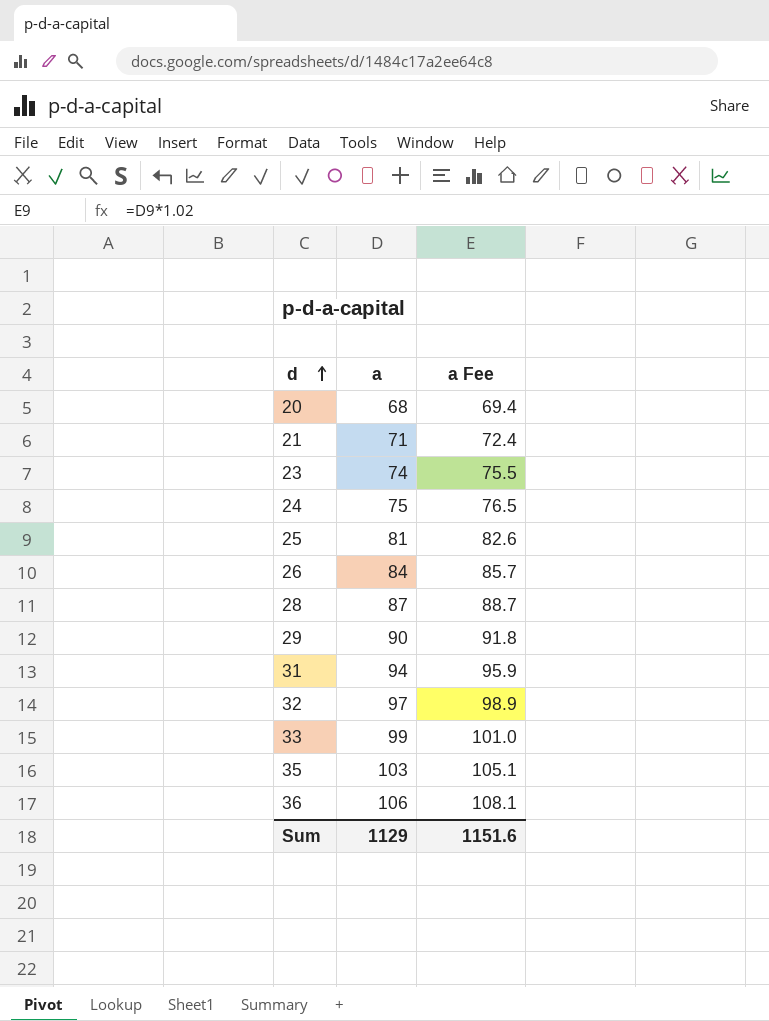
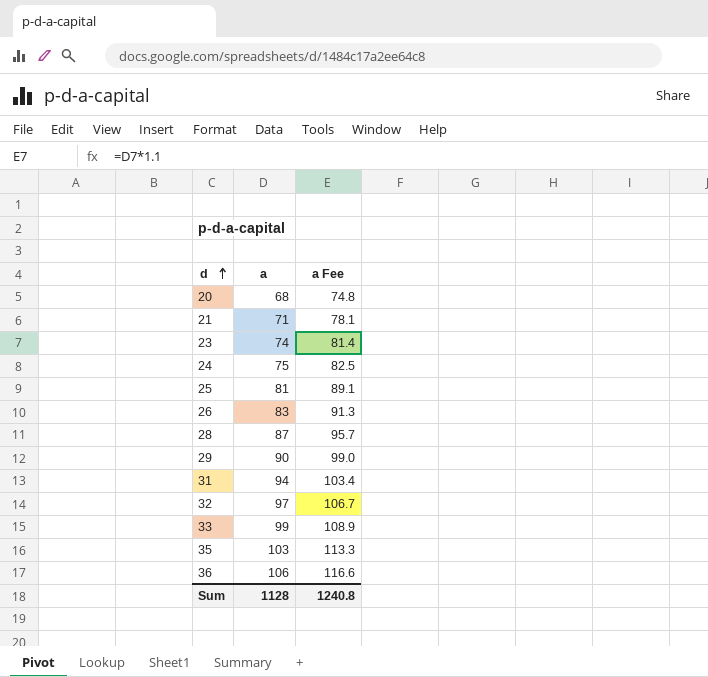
column a Fee | formula: [a] * 1.02 -> [a] * 1.1
26 | a: 84 -> 83
Sum | a: 1129 -> 1128
Sum | a Fee: 1151.6 -> 1240.8

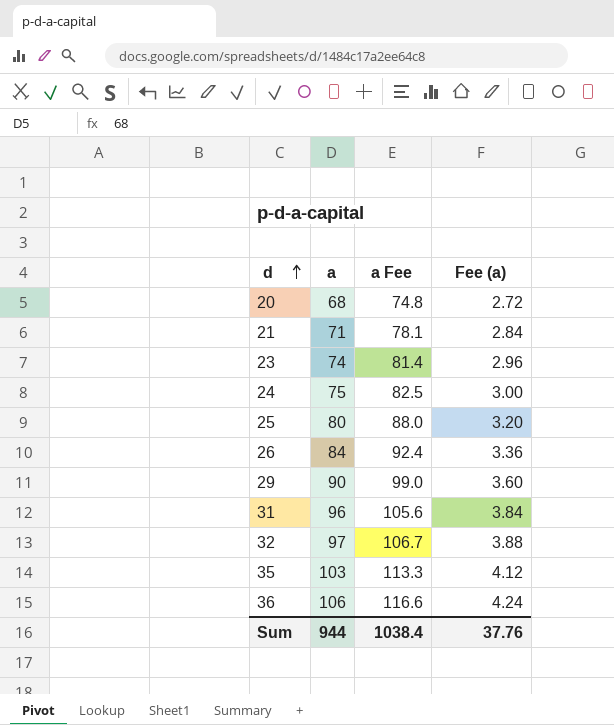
column Fee (a) | formula: none -> [a] * 0.04
row 28: 87 | 95.7 -> none
row 33: 99 | 108.9 -> none
25 | a: 81 -> 80
25 | a Fee: 89.1 -> 88.0
26 | a: 83 -> 84
26 | a Fee: 91.3 -> 92.4
31 | a: 94 -> 96
31 | a Fee: 103.4 -> 105.6
Sum | a: 1128 -> 944
Sum | a Fee: 1240.8 -> 1038.4

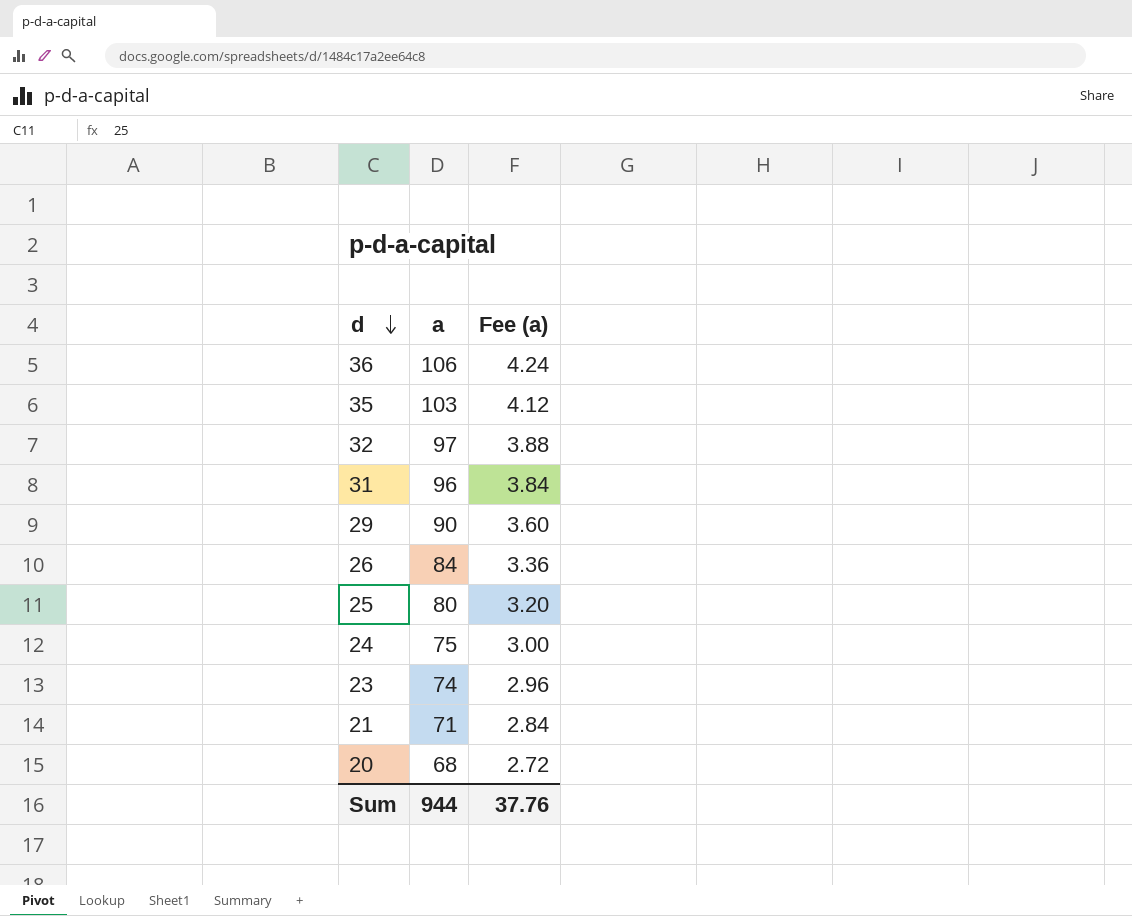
row order: d ascending -> d descending
column a Fee | formula: [a] * 1.1 -> none

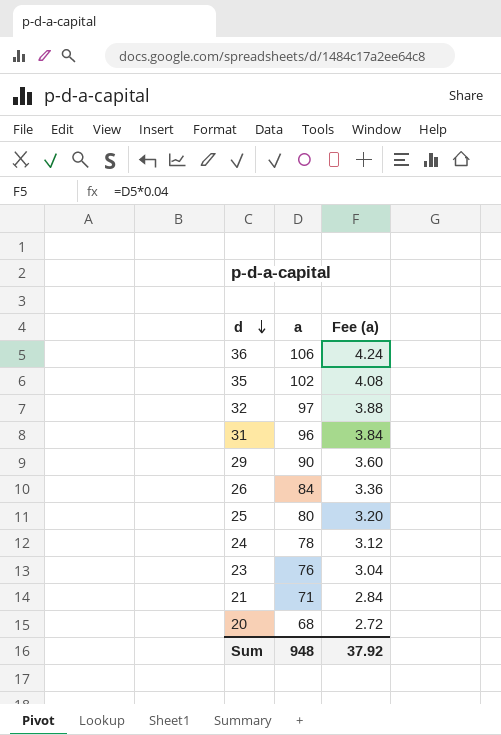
35 | a: 103 -> 102
35 | Fee (a): 4.12 -> 4.08
24 | a: 75 -> 78
24 | Fee (a): 3.00 -> 3.12
23 | a: 74 -> 76
23 | Fee (a): 2.96 -> 3.04
Sum | a: 944 -> 948
Sum | Fee (a): 37.76 -> 37.92

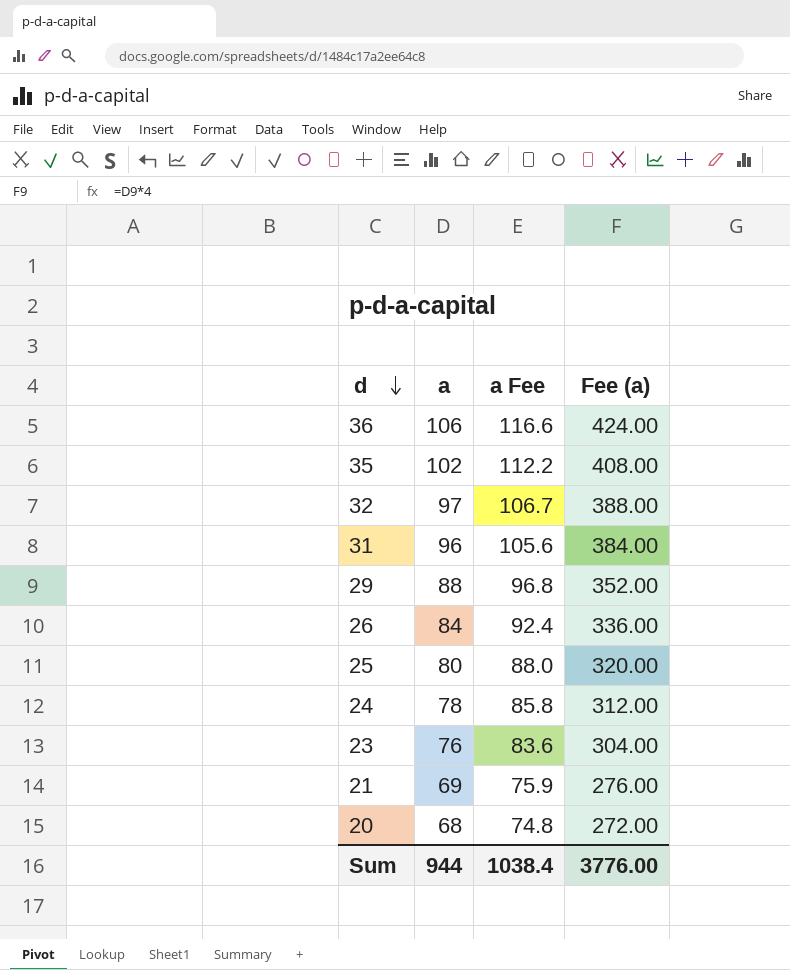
column a Fee | formula: none -> [a] * 1.1
column Fee (a) | formula: [a] * 0.04 -> [a] * 4
29 | a: 90 -> 88
21 | a: 71 -> 69
Sum | a: 948 -> 944
Sum | Fee (a): 37.92 -> 3776.00

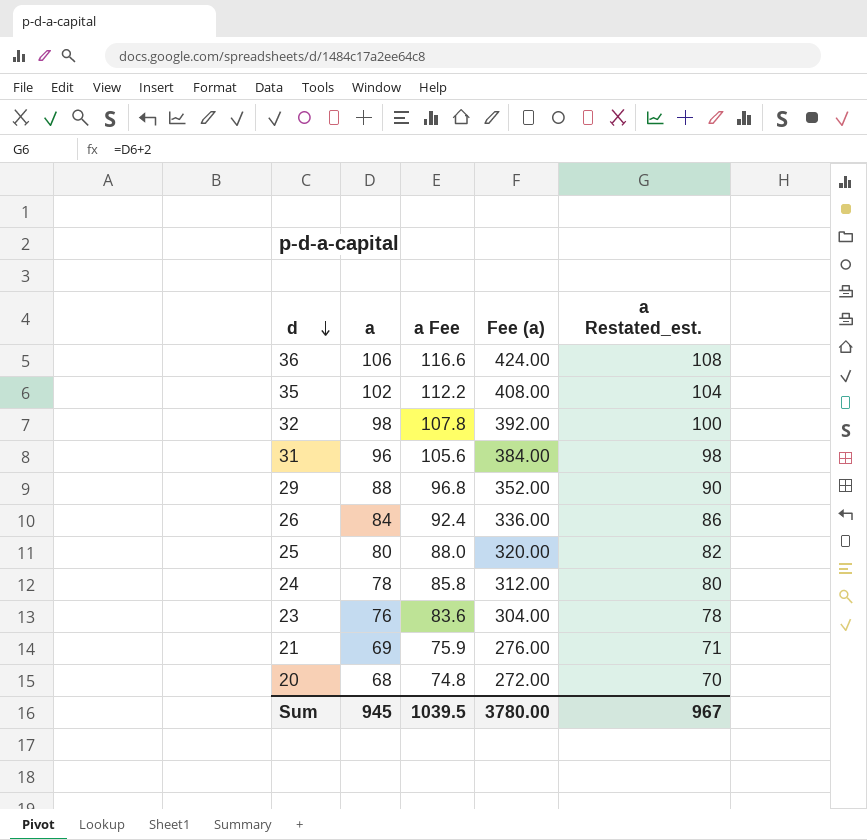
column a Restated_est. | formula: none -> [a] + 2
32 | a: 97 -> 98
32 | a Fee: 106.7 -> 107.8
32 | Fee (a): 388.00 -> 392.00
Sum | a: 944 -> 945
Sum | a Fee: 1038.4 -> 1039.5
Sum | Fee (a): 3776.00 -> 3780.00

